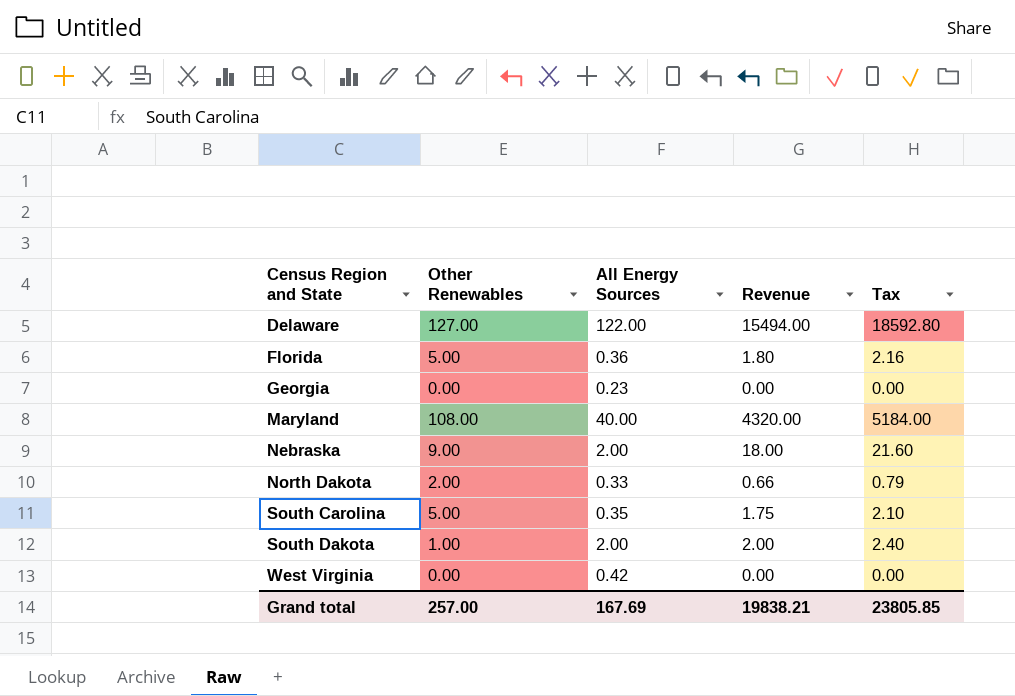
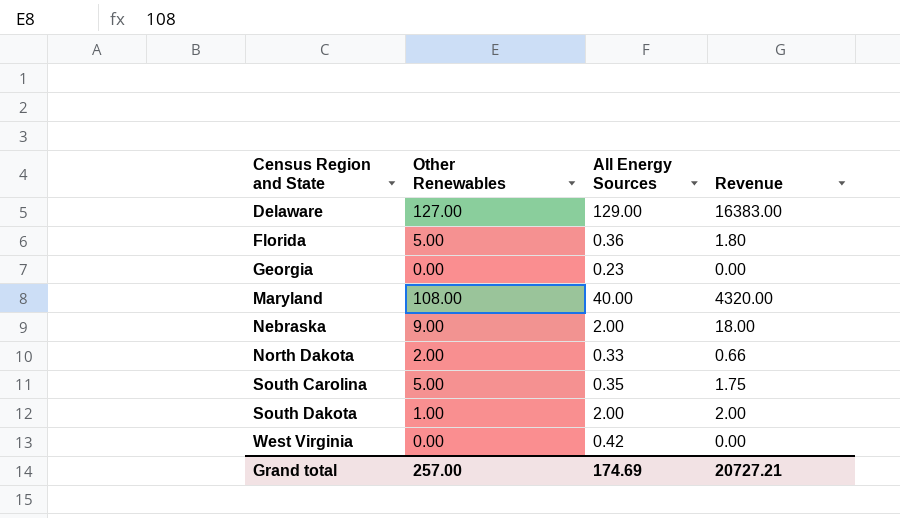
column Tax | formula: [Revenue] * 1.2 -> none
Delaware | All Energy Sources: 122.00 -> 129.00
Delaware | Revenue: 15494.00 -> 16383.00
Grand total | All Energy Sources: 167.69 -> 174.69
Grand total | Revenue: 19838.21 -> 20727.21

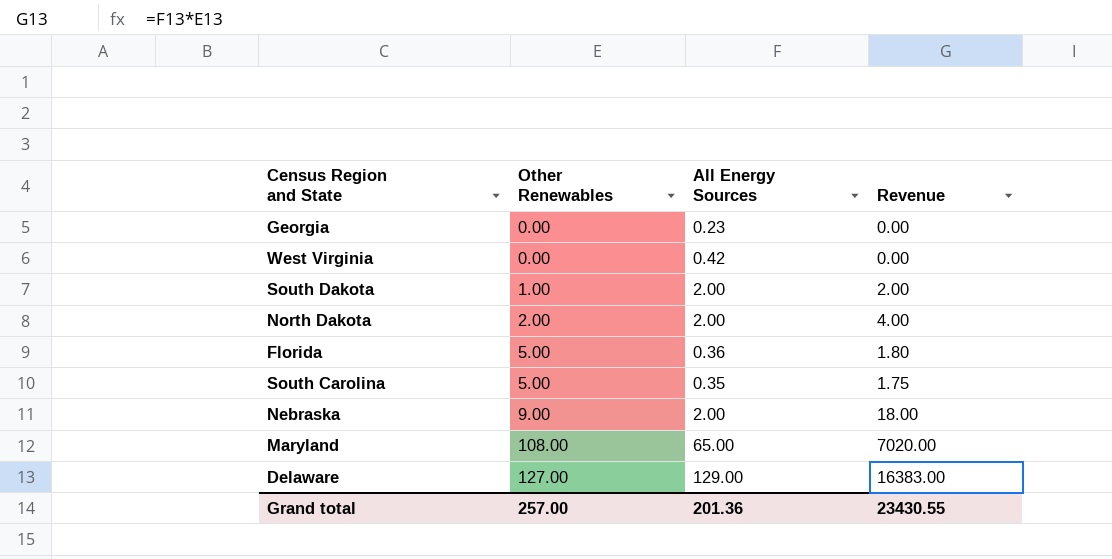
row order: Census Region and State ascending -> Other Renewables ascending
North Dakota | All Energy Sources: 0.33 -> 2.00
North Dakota | Revenue: 0.66 -> 4.00
Maryland | All Energy Sources: 40.00 -> 65.00
Maryland | Revenue: 4320.00 -> 7020.00
Grand total | All Energy Sources: 174.69 -> 201.36
Grand total | Revenue: 20727.21 -> 23430.55

